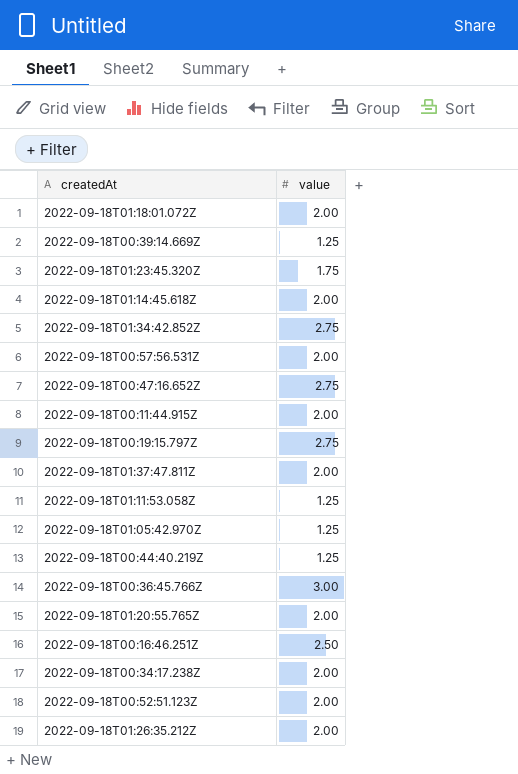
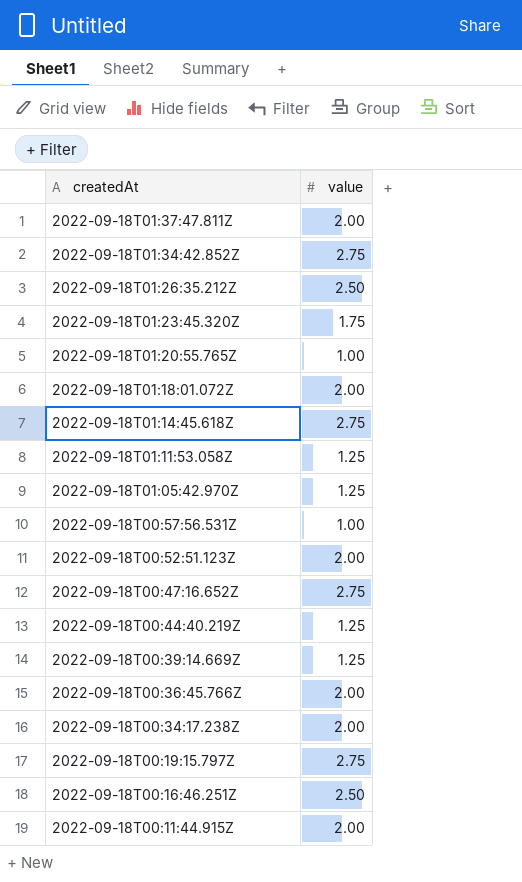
row order: none -> createdAt descending
2022-09-18T01:26:35.212Z | value: 2.00 -> 2.50
2022-09-18T01:20:55.765Z | value: 2.00 -> 1.00
2022-09-18T01:14:45.618Z | value: 2.00 -> 2.75
2022-09-18T00:57:56.531Z | value: 2.00 -> 1.00
2022-09-18T00:36:45.766Z | value: 3.00 -> 2.00

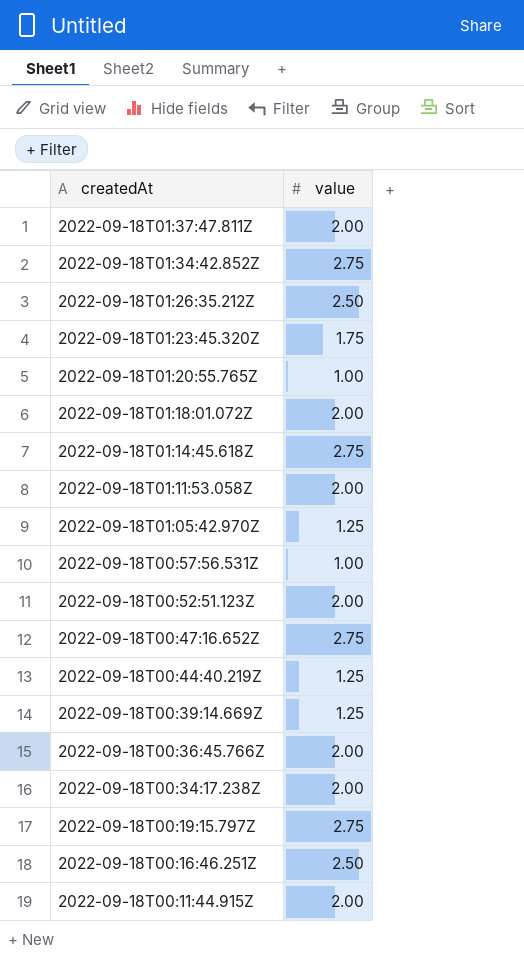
2022-09-18T01:11:53.058Z | value: 1.25 -> 2.00

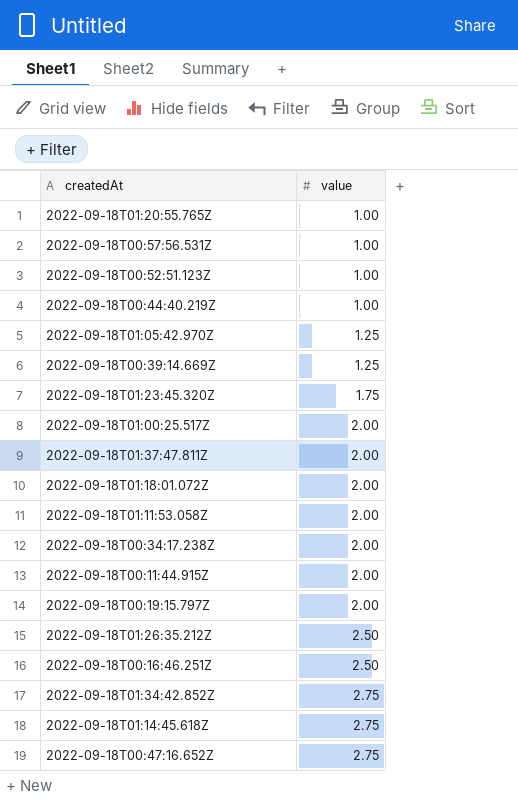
row order: createdAt descending -> value ascending
row 2022-09-18T00:36:45.766Z: 2.00 -> none
2022-09-18T00:52:51.123Z | value: 2.00 -> 1.00
2022-09-18T00:44:40.219Z | value: 1.25 -> 1.00
row 2022-09-18T01:00:25.517Z: none -> 2.00
2022-09-18T00:19:15.797Z | value: 2.75 -> 2.00

